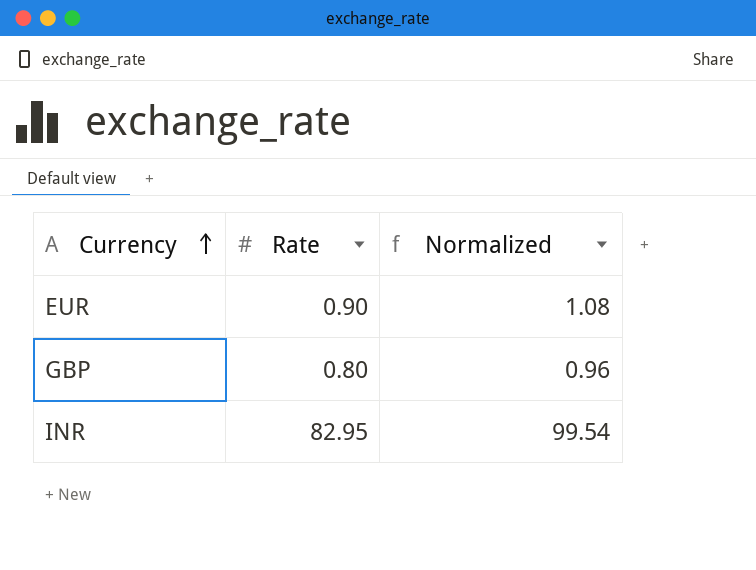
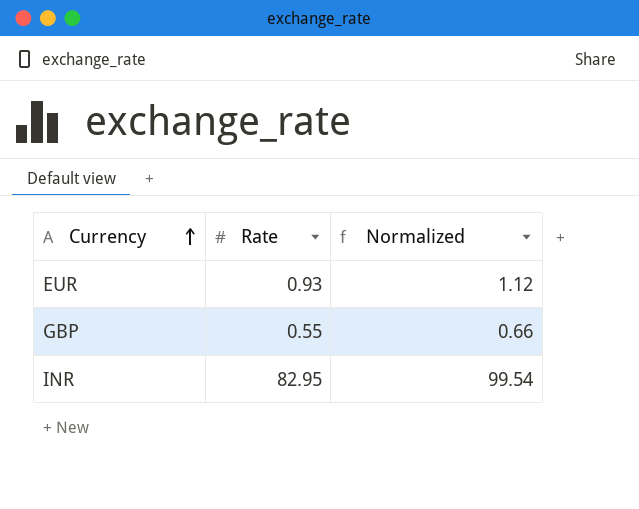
EUR | Rate: 0.90 -> 0.93
EUR | Normalized: 1.08 -> 1.12
GBP | Rate: 0.80 -> 0.55
GBP | Normalized: 0.96 -> 0.66

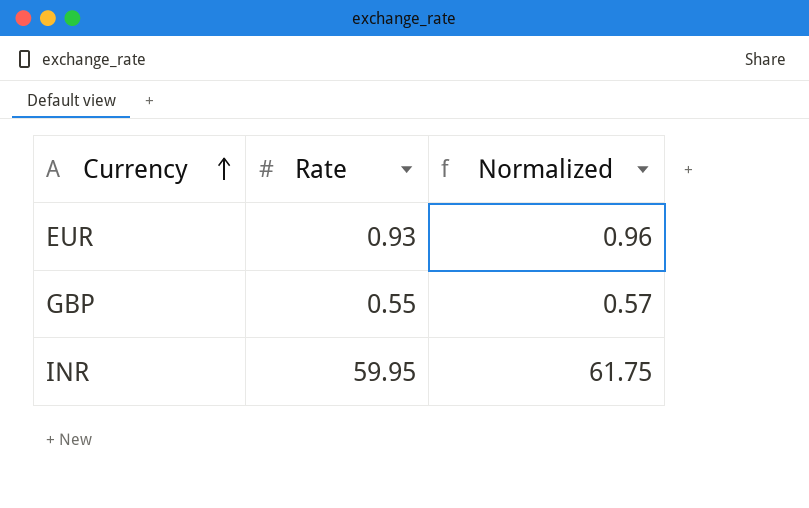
column Normalized | formula: [Rate] * 1.2 -> [Rate] * 1.03
INR | Rate: 82.95 -> 59.95

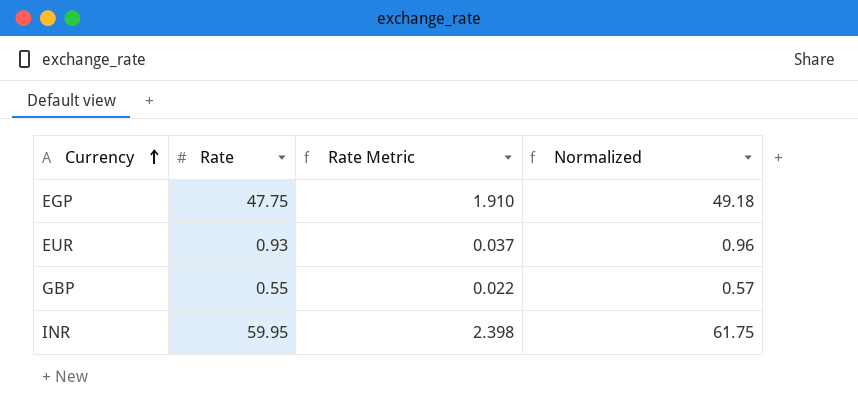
column Rate Metric | formula: none -> [Rate] * 0.04
row EGP: none -> 47.75 | 1.910 | 49.18

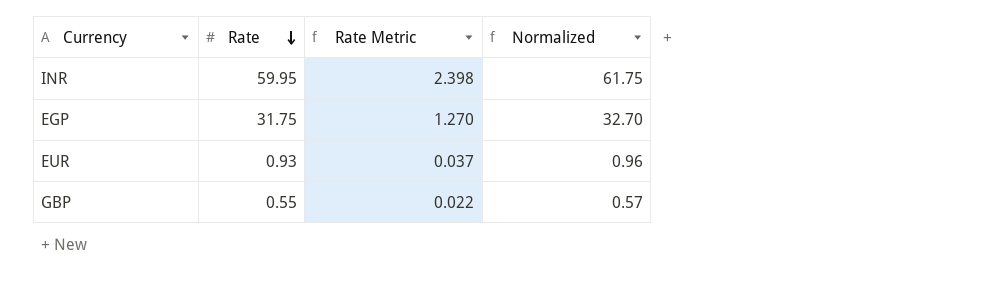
row order: Currency ascending -> Rate descending
EGP | Rate: 47.75 -> 31.75
EGP | Rate Metric: 1.910 -> 1.270
EGP | Normalized: 49.18 -> 32.70

